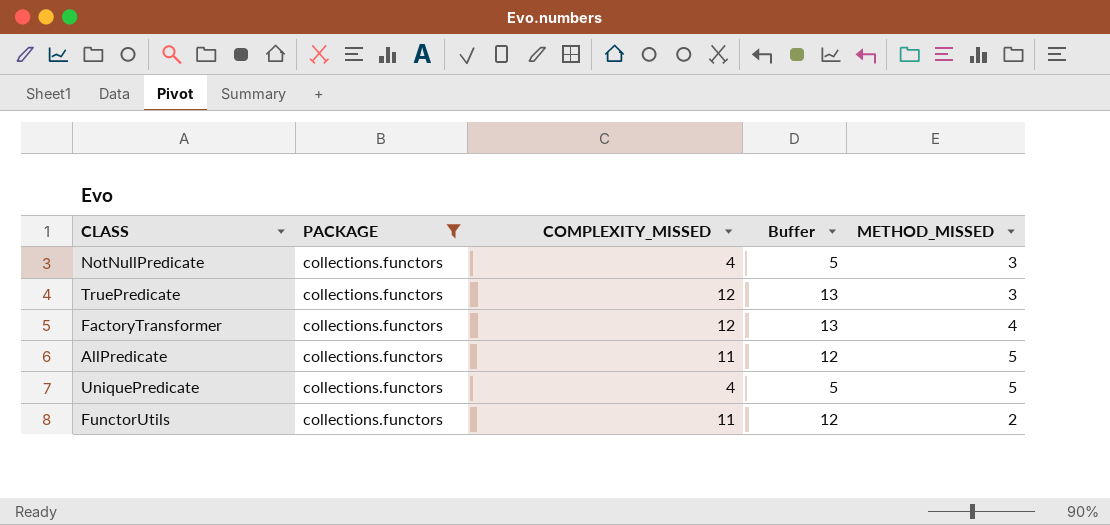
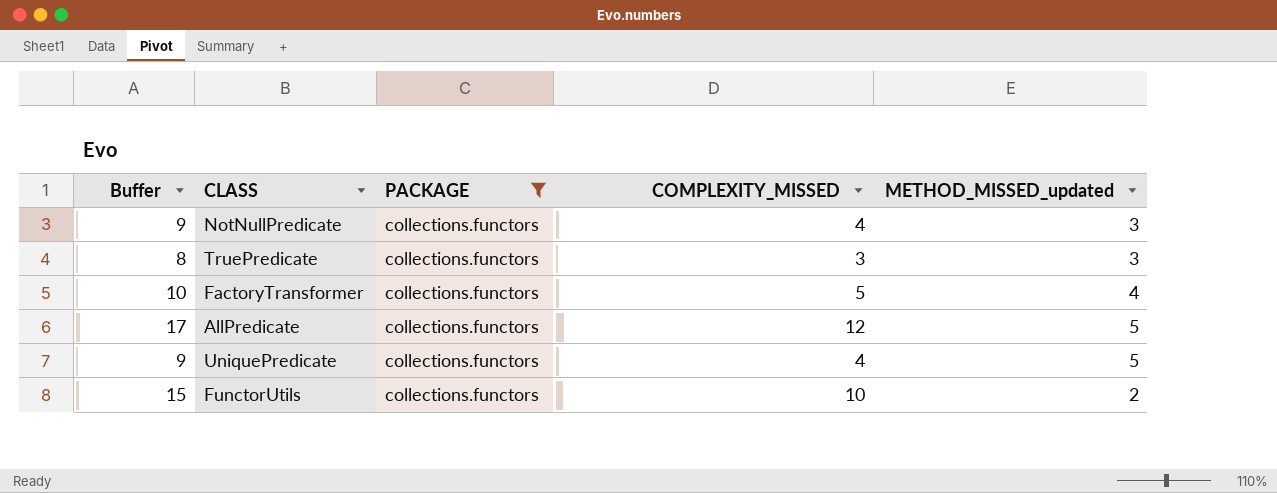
column Buffer | formula: [COMPLEXITY_MISSED] + 1 -> [COMPLEXITY_MISSED] + 5
column Buffer | position: 4 -> 1
column name: METHOD_MISSED -> METHOD_MISSED_updated
TruePredicate | COMPLEXITY_MISSED: 12 -> 3
FactoryTransformer | COMPLEXITY_MISSED: 12 -> 5
AllPredicate | COMPLEXITY_MISSED: 11 -> 12
FunctorUtils | COMPLEXITY_MISSED: 11 -> 10

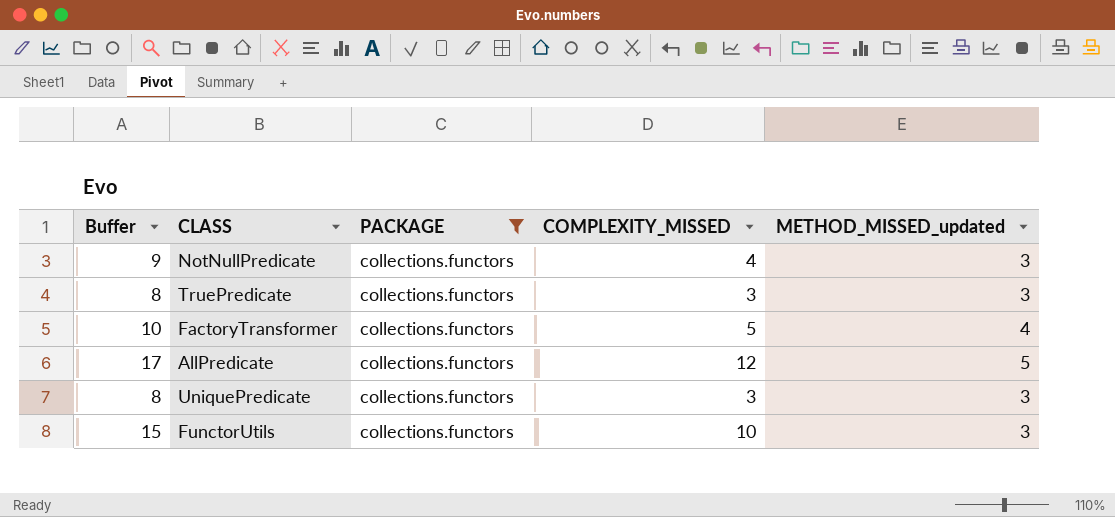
UniquePredicate | Buffer: 9 -> 8
UniquePredicate | COMPLEXITY_MISSED: 4 -> 3
UniquePredicate | METHOD_MISSED_updated: 5 -> 3
FunctorUtils | METHOD_MISSED_updated: 2 -> 3

